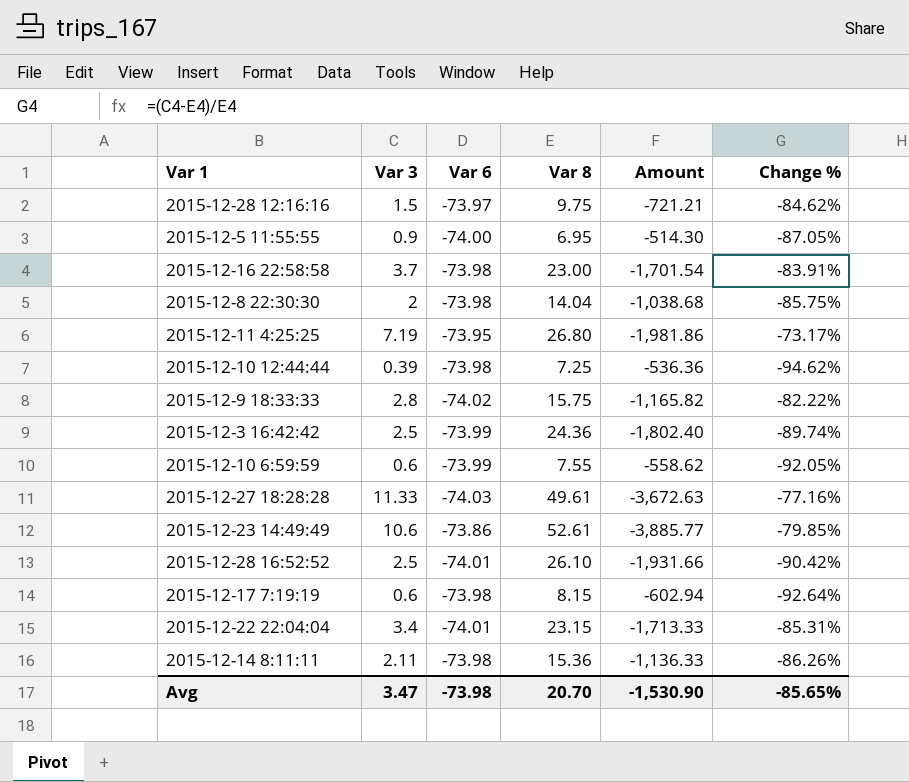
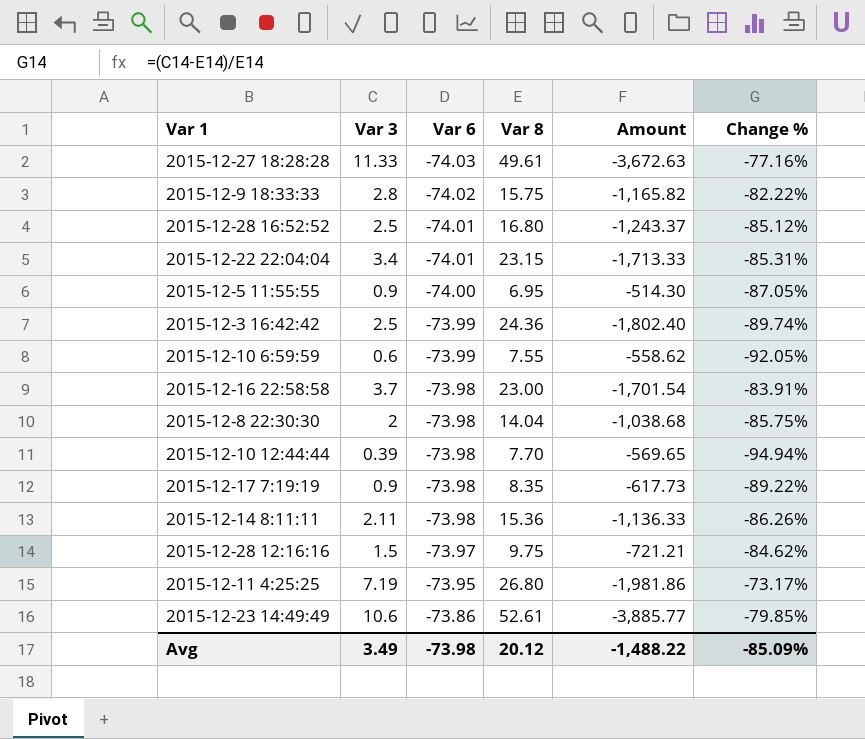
row order: none -> Var 6 ascending
2015-12-28 16:52:52 | Var 8: 26.10 -> 16.80
2015-12-28 16:52:52 | Amount: -1,931.66 -> -1,243.37
2015-12-28 16:52:52 | Change %: -90.42% -> -85.12%
2015-12-10 12:44:44 | Var 8: 7.25 -> 7.70
2015-12-10 12:44:44 | Amount: -536.36 -> -569.65
2015-12-10 12:44:44 | Change %: -94.62% -> -94.94%
2015-12-17 7:19:19 | Var 3: 0.6 -> 0.9
2015-12-17 7:19:19 | Var 8: 8.15 -> 8.35
2015-12-17 7:19:19 | Amount: -602.94 -> -617.73
2015-12-17 7:19:19 | Change %: -92.64% -> -89.22%
Avg | Var 3: 3.47 -> 3.49
Avg | Var 8: 20.70 -> 20.12
Avg | Amount: -1,530.90 -> -1,488.22
Avg | Change %: -85.65% -> -85.09%

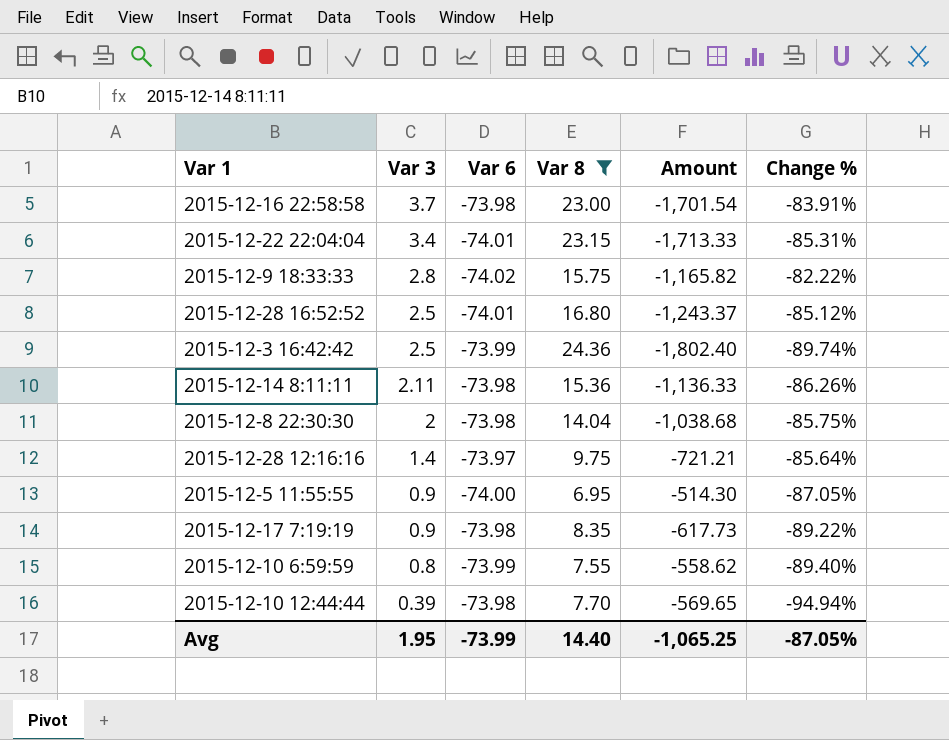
filter: none -> Var 8 <= 24.36
row order: Var 6 ascending -> Var 3 descending
2015-12-28 12:16:16 | Var 3: 1.5 -> 1.4
2015-12-28 12:16:16 | Change %: -84.62% -> -85.64%
2015-12-10 6:59:59 | Var 3: 0.6 -> 0.8
2015-12-10 6:59:59 | Change %: -92.05% -> -89.40%
Avg | Var 3: 3.49 -> 1.95
Avg | Var 6: -73.98 -> -73.99
Avg | Var 8: 20.12 -> 14.40
Avg | Amount: -1,488.22 -> -1,065.25
Avg | Change %: -85.09% -> -87.05%

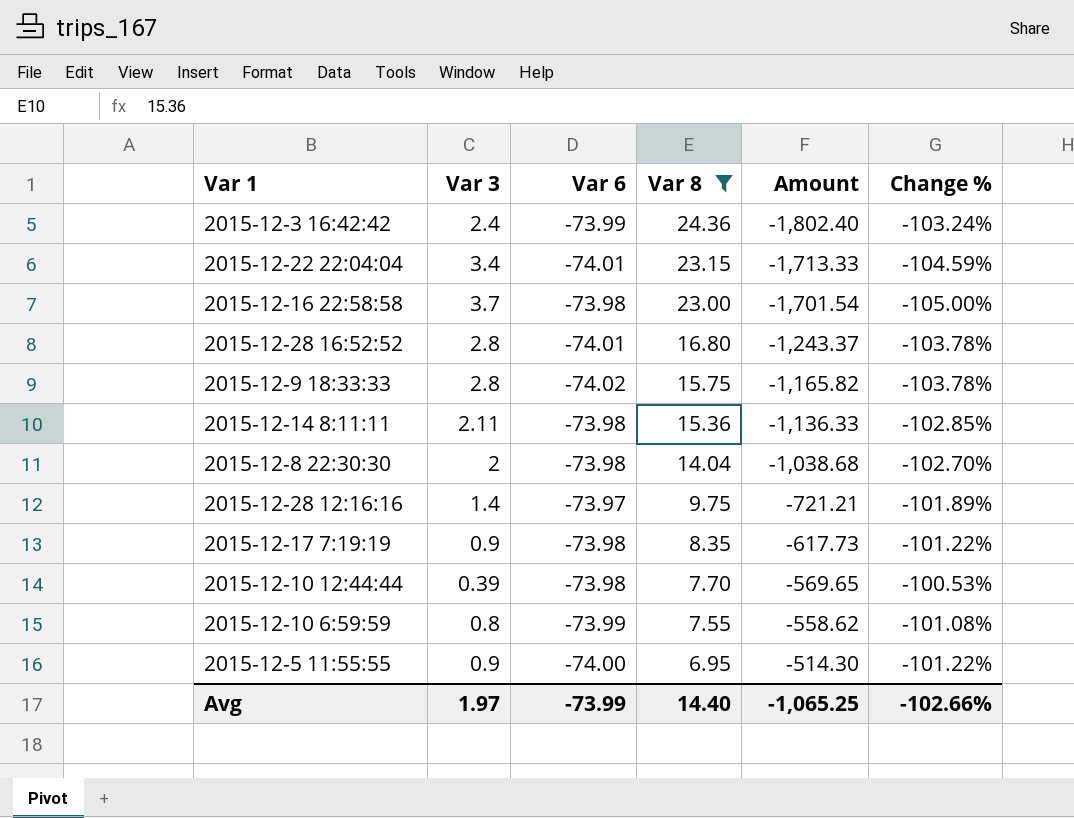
row order: Var 3 descending -> Var 8 descending
column Change % | formula: ([Var 3] - [Var 8]) / [Var 8] -> ([Var 3] - [Var 6]) / [Var 6]
2015-12-3 16:42:42 | Var 3: 2.5 -> 2.4
2015-12-28 16:52:52 | Var 3: 2.5 -> 2.8
Avg | Var 3: 1.95 -> 1.97
Avg | Change %: -87.05% -> -102.66%

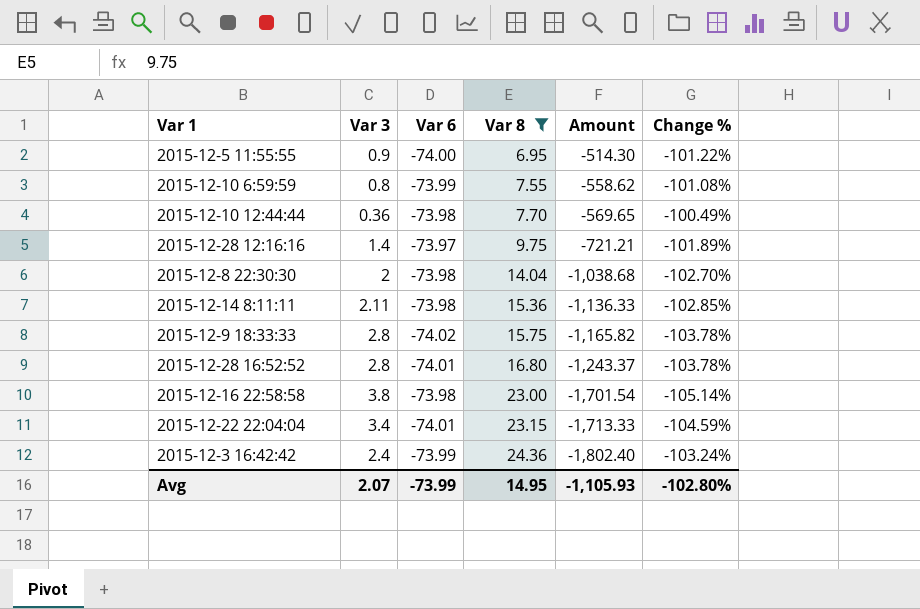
row order: Var 8 descending -> Var 8 ascending
row 2015-12-17 7:19:19: 0.9 | -73.98 | 8.35 | -617.73 | -101.22% -> none
2015-12-10 12:44:44 | Var 3: 0.39 -> 0.36
2015-12-10 12:44:44 | Change %: -100.53% -> -100.49%
2015-12-16 22:58:58 | Var 3: 3.7 -> 3.8
2015-12-16 22:58:58 | Change %: -105.00% -> -105.14%
Avg | Var 3: 1.97 -> 2.07
Avg | Var 8: 14.40 -> 14.95
Avg | Amount: -1,065.25 -> -1,105.93
Avg | Change %: -102.66% -> -102.80%

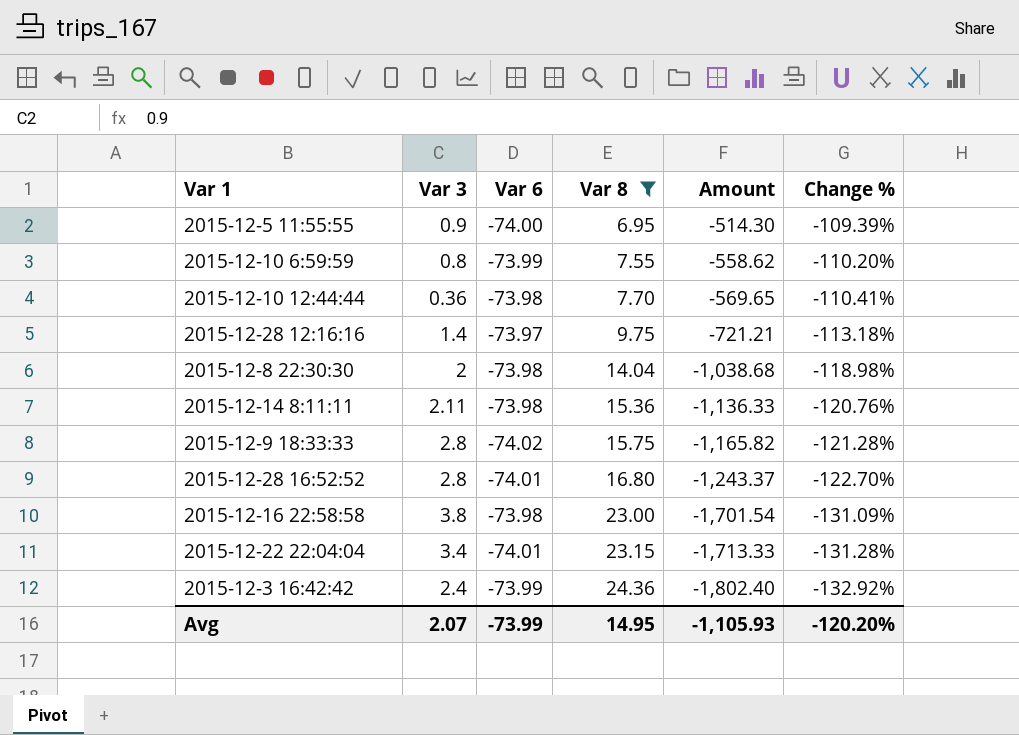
column Change % | formula: ([Var 3] - [Var 6]) / [Var 6] -> ([Var 8] - [Var 6]) / [Var 6]
Avg | Change %: -102.80% -> -120.20%

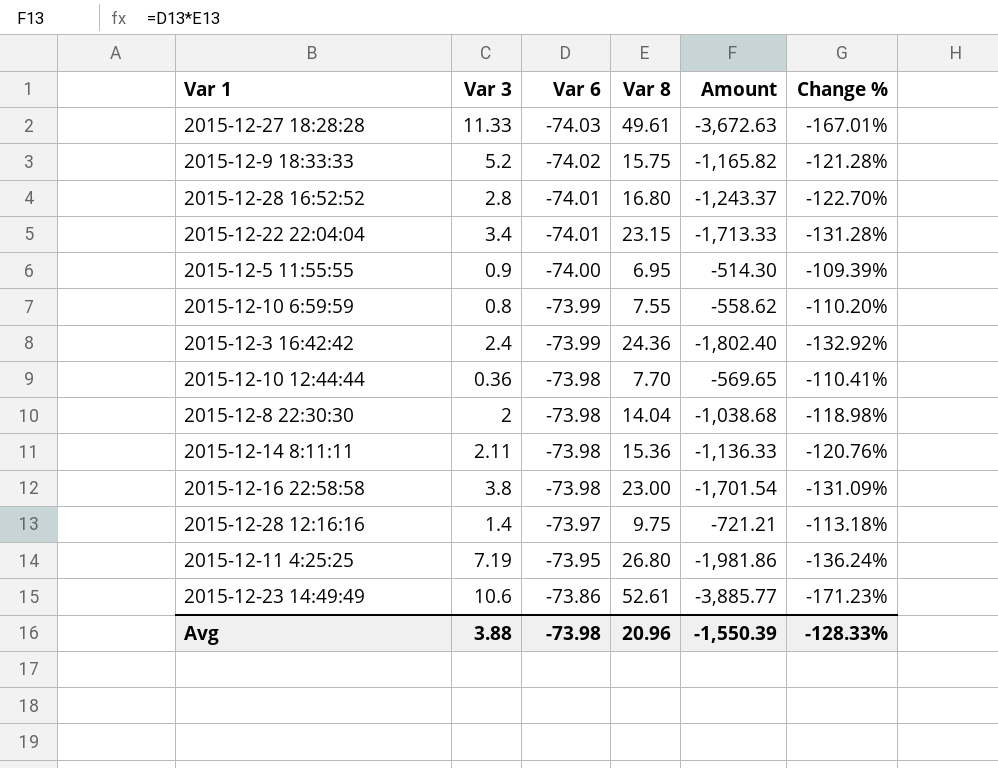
filter: Var 8 <= 24.36 -> none
row order: Var 8 ascending -> Var 6 ascending
2015-12-9 18:33:33 | Var 3: 2.8 -> 5.2
Avg | Var 3: 2.07 -> 3.88
Avg | Var 6: -73.99 -> -73.98
Avg | Var 8: 14.95 -> 20.96
Avg | Amount: -1,105.93 -> -1,550.39
Avg | Change %: -120.20% -> -128.33%

